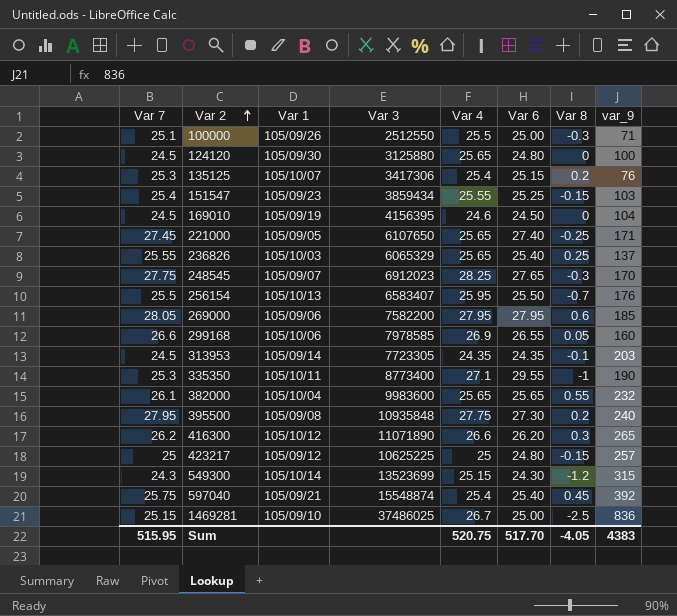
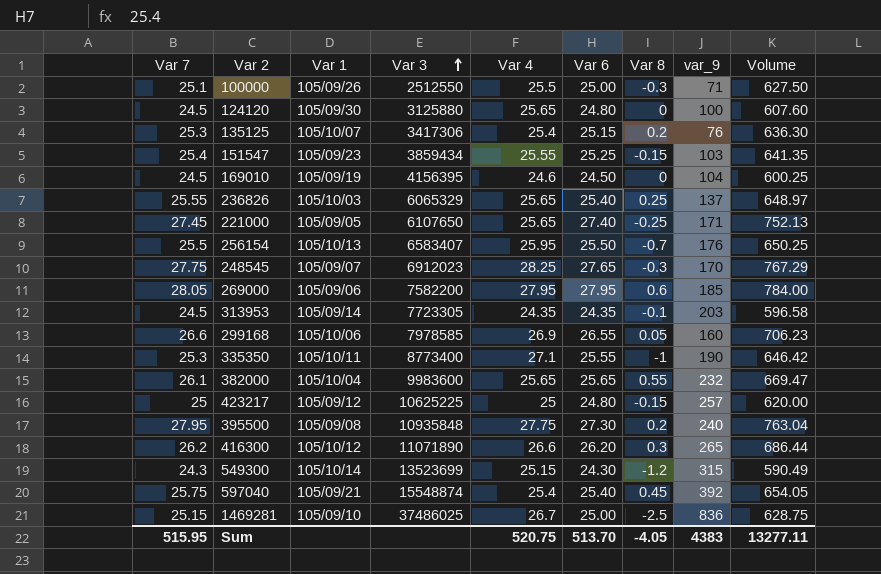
row order: Var 2 ascending -> Var 3 ascending
column Volume | formula: none -> [Var 7] * [Var 6]
335350 | Var 6: 29.55 -> 25.55
Sum | Var 6: 517.70 -> 513.70

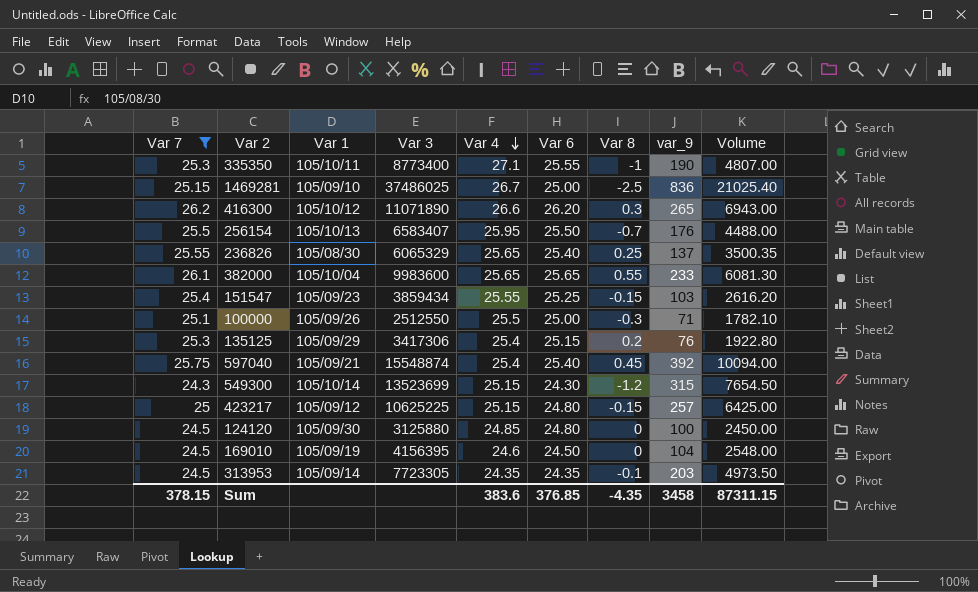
filter: none -> Var 7 <= 26.2
row order: Var 3 ascending -> Var 4 descending
column Volume | formula: [Var 7] * [Var 6] -> [Var 7] * [var_9]
236826 | Var 1: 105/10/03 -> 105/08/30
382000 | var_9: 232 -> 233
135125 | Var 1: 105/10/07 -> 105/09/29
423217 | Var 4: 25 -> 25.15
124120 | Var 4: 25.65 -> 24.85
Sum | Var 7: 515.95 -> 378.15
Sum | Var 4: 520.75 -> 383.6
Sum | Var 6: 513.70 -> 376.85
Sum | Var 8: -4.05 -> -4.35
Sum | var_9: 4383 -> 3458
Sum | Volume: 13277.11 -> 87311.15

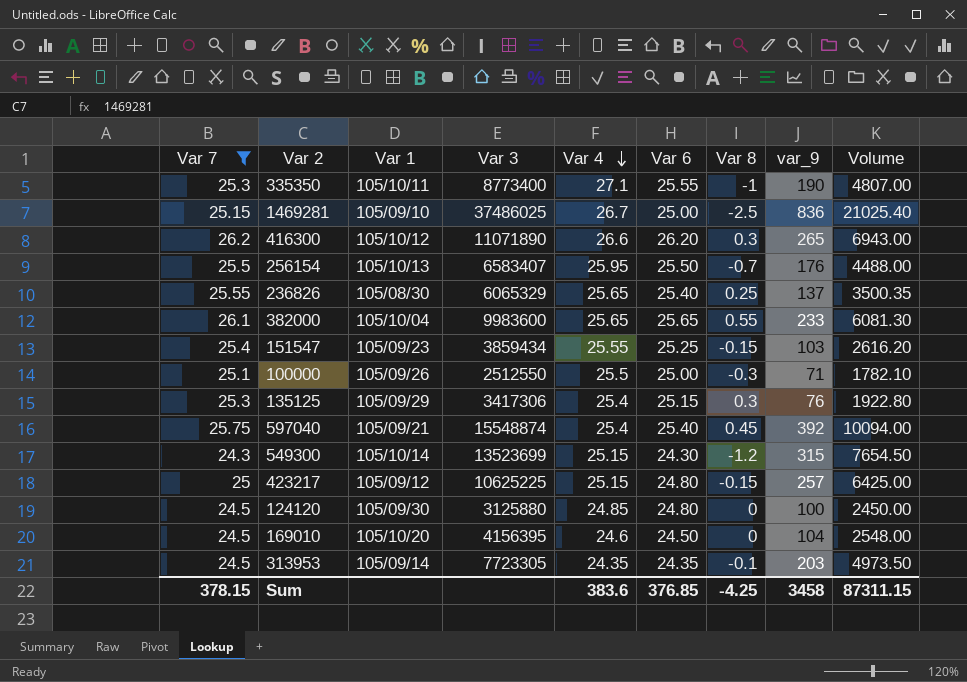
135125 | Var 8: 0.2 -> 0.3
169010 | Var 1: 105/09/19 -> 105/10/20
Sum | Var 8: -4.35 -> -4.25

